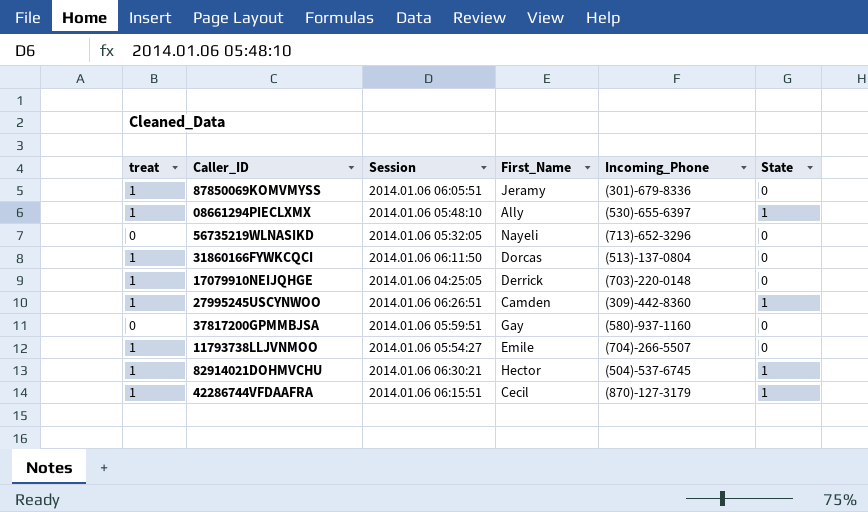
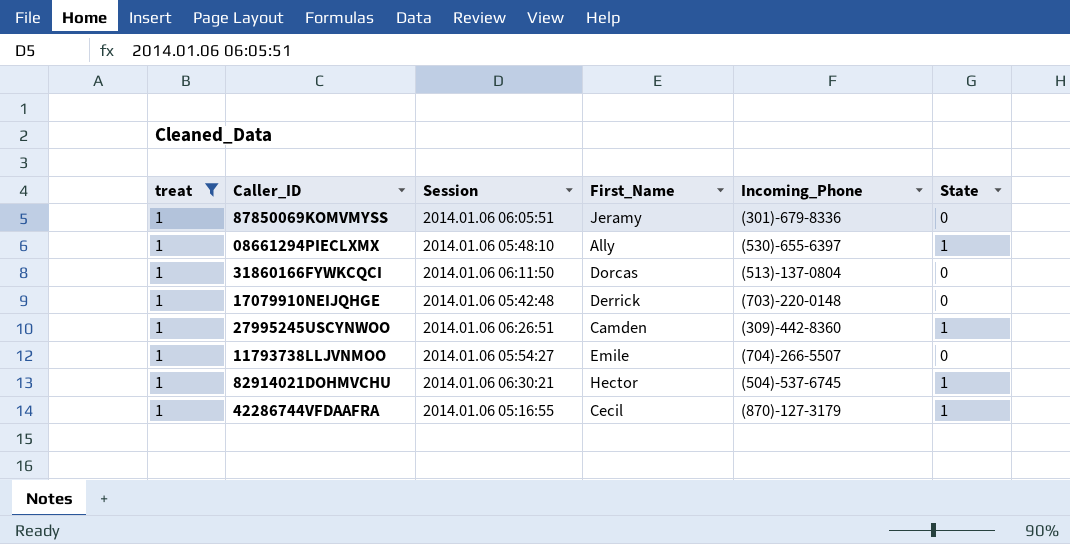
filter: none -> treat = 1
17079910NEIJQHGE | Session: 2014.01.06 04:25:05 -> 2014.01.06 05:42:48
42286744VFDAAFRA | Session: 2014.01.06 06:15:51 -> 2014.01.06 05:16:55

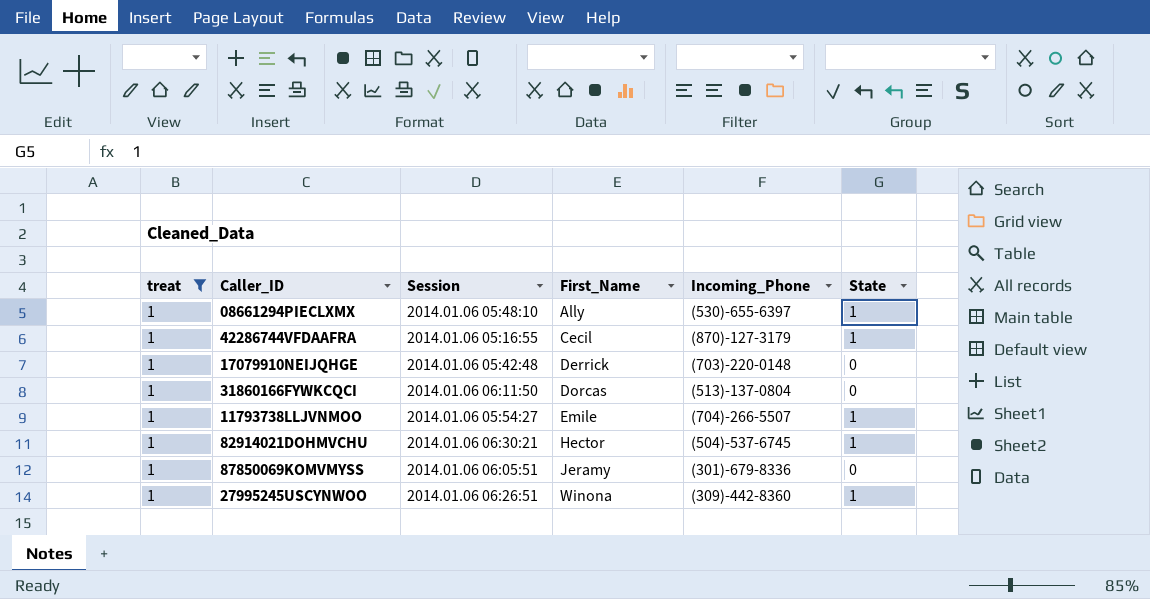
row order: none -> First_Name ascending
11793738LLJVNMOO | State: 0 -> 1
27995245USCYNWOO | First_Name: Camden -> Winona

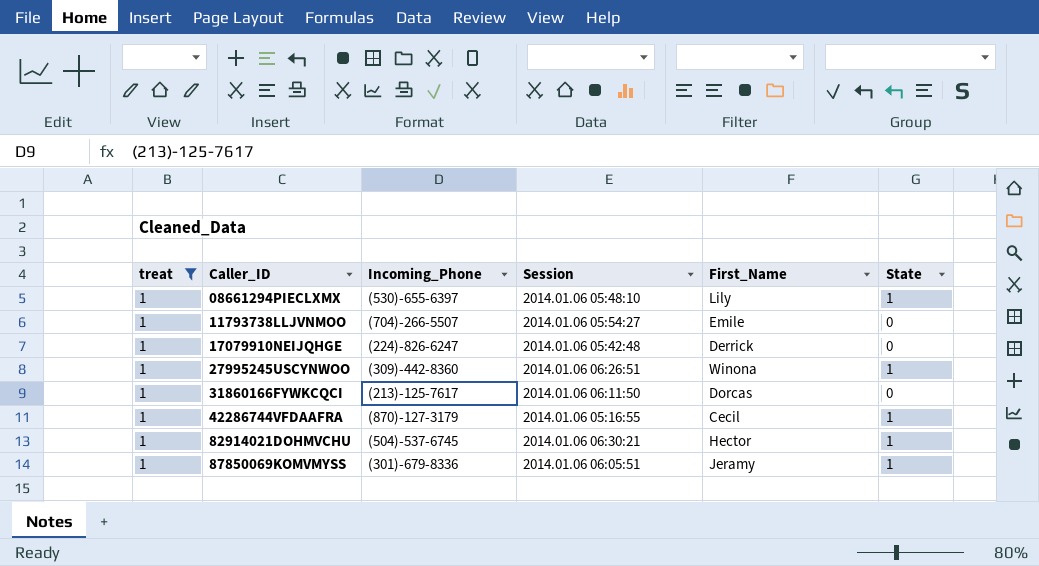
row order: First_Name ascending -> Caller_ID ascending
column Incoming_Phone | position: 5 -> 3
08661294PIECLXMX | First_Name: Ally -> Lily
11793738LLJVNMOO | State: 1 -> 0
17079910NEIJQHGE | Incoming_Phone: (703)-220-0148 -> (224)-826-6247
31860166FYWKCQCI | Incoming_Phone: (513)-137-0804 -> (213)-125-7617
87850069KOMVMYSS | State: 0 -> 1

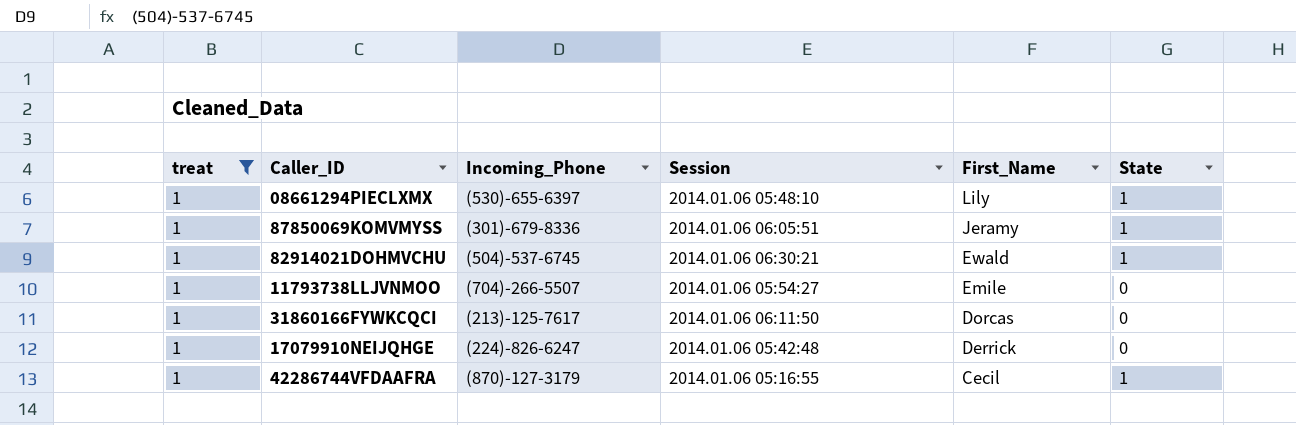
row order: Caller_ID ascending -> First_Name descending
row 27995245USCYNWOO: 1 | (309)-442-8360 | 2014.01.06 06:26:51 | Winona | 1 -> none
82914021DOHMVCHU | First_Name: Hector -> Ewald

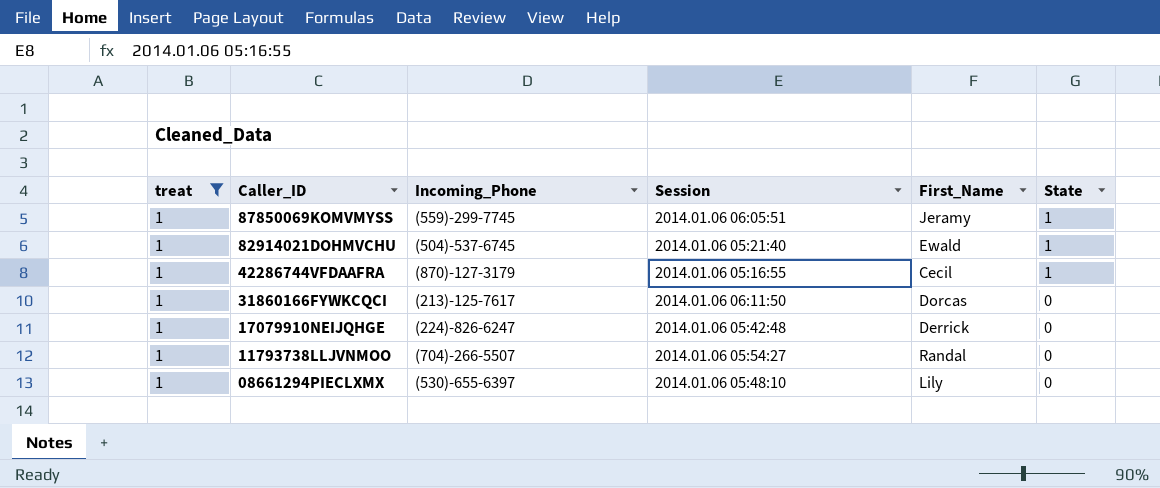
row order: First_Name descending -> Caller_ID descending
87850069KOMVMYSS | Incoming_Phone: (301)-679-8336 -> (559)-299-7745
82914021DOHMVCHU | Session: 2014.01.06 06:30:21 -> 2014.01.06 05:21:40
11793738LLJVNMOO | First_Name: Emile -> Randal
08661294PIECLXMX | State: 1 -> 0

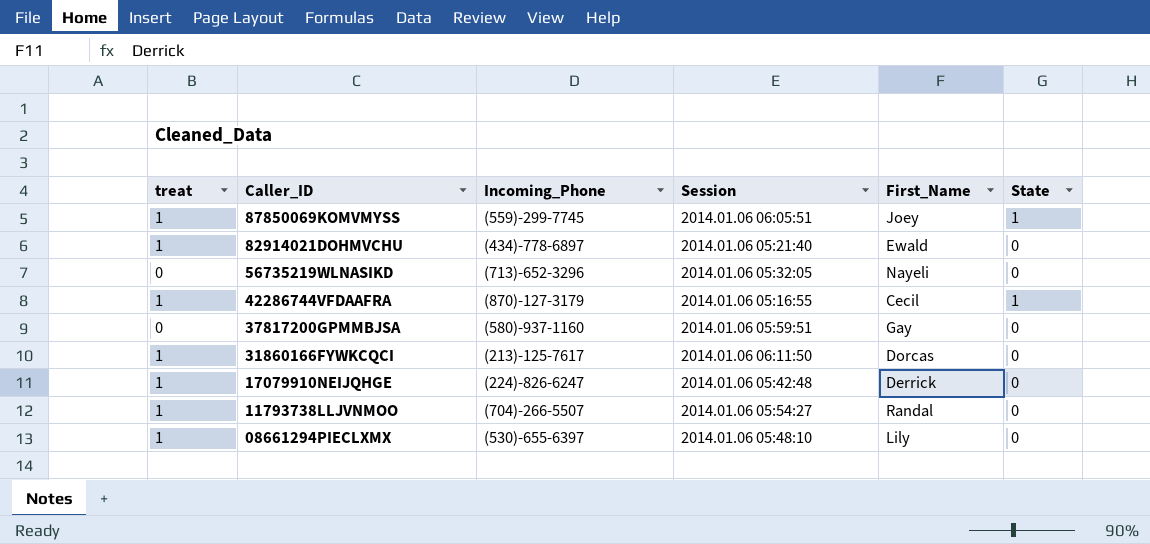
filter: treat = 1 -> none
87850069KOMVMYSS | First_Name: Jeramy -> Joey
82914021DOHMVCHU | Incoming_Phone: (504)-537-6745 -> (434)-778-6897
82914021DOHMVCHU | State: 1 -> 0

